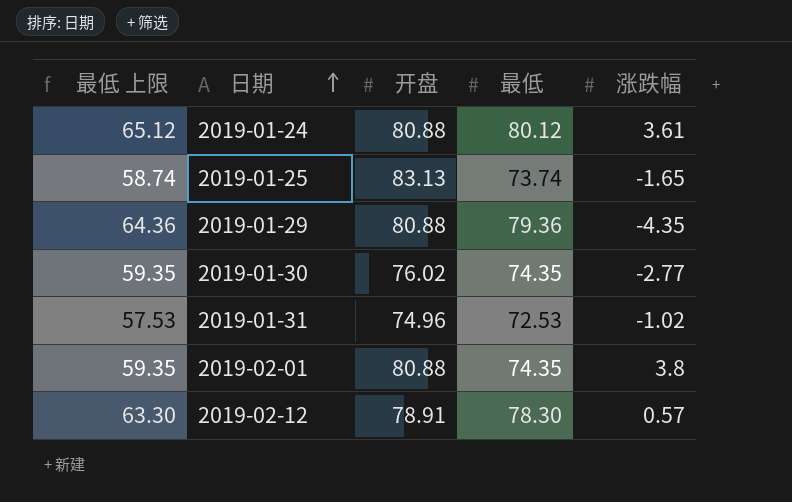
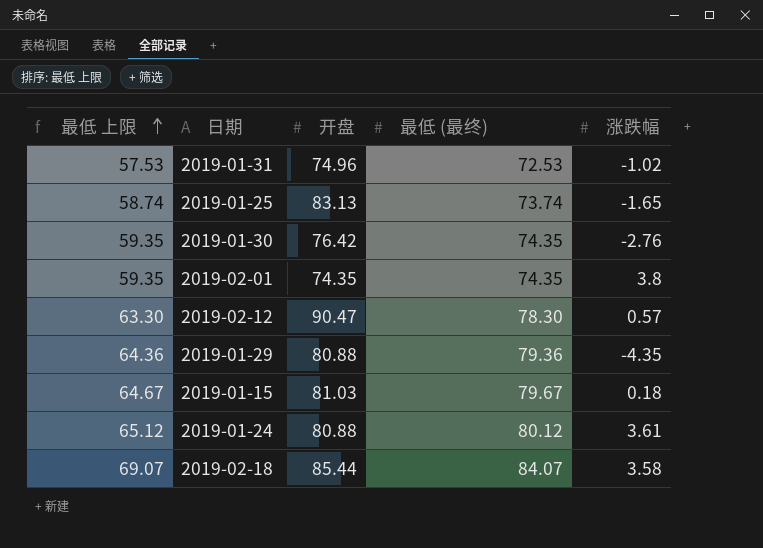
row order: 日期 ascending -> 最低 上限 ascending
column name: 最低 -> 最低 (最终)
2019-01-30 | 开盘: 76.02 -> 76.42
2019-01-30 | 涨跌幅: -2.77 -> -2.76
2019-02-01 | 开盘: 80.88 -> 74.35
2019-02-12 | 开盘: 78.91 -> 90.47
row 2019-01-15: none -> 64.67 | 81.03 | 79.67 | 0.18
row 2019-02-18: none -> 69.07 | 85.44 | 84.07 | 3.58

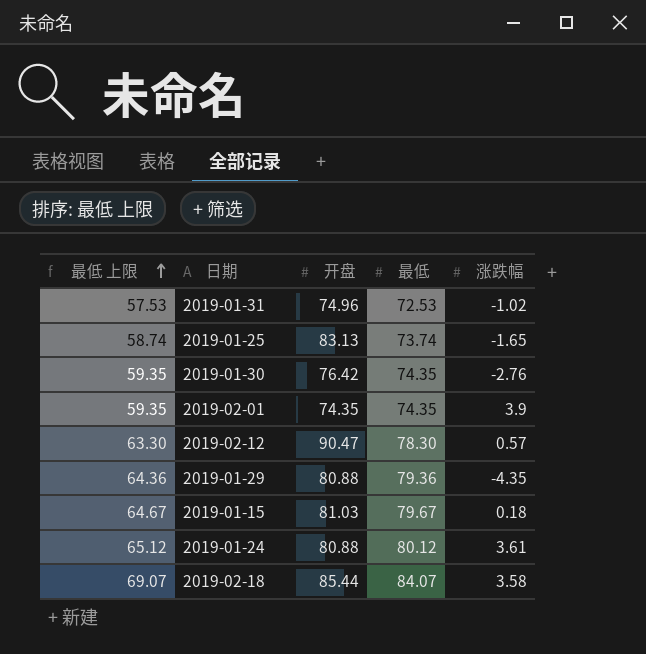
column name: 最低 (最终) -> 最低
2019-02-01 | 涨跌幅: 3.8 -> 3.9

